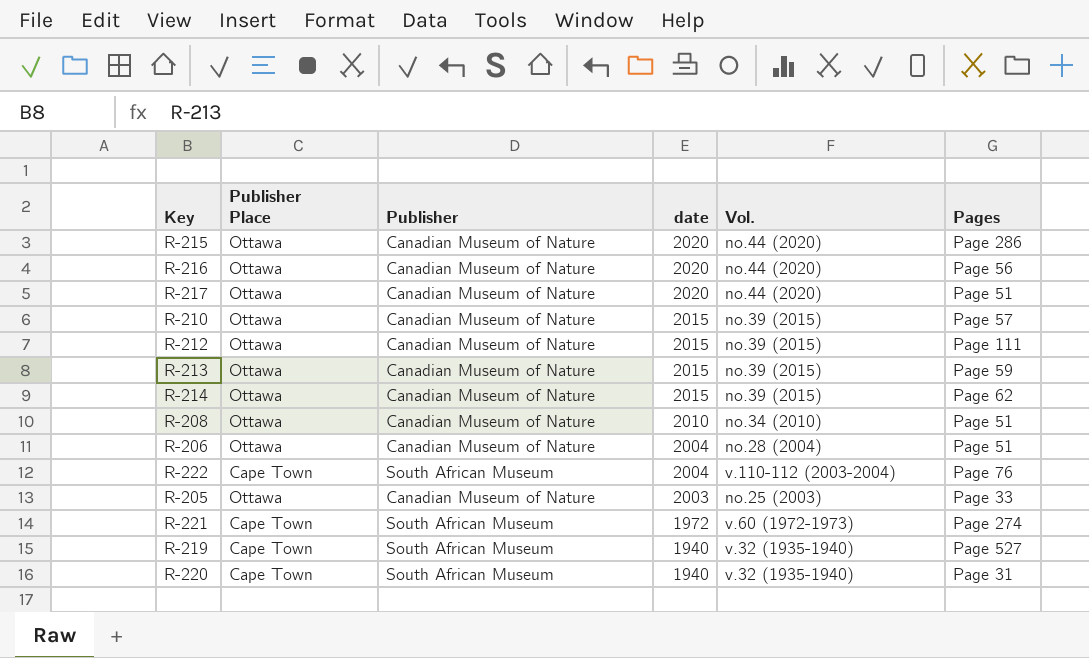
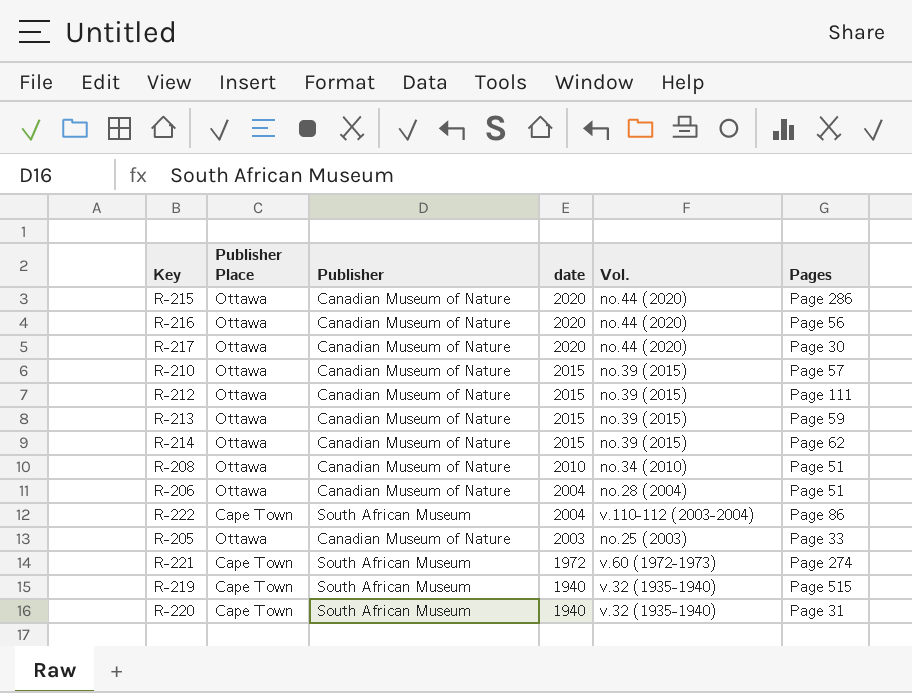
R-217 | Pages: Page 51 -> Page 30
R-222 | Pages: Page 76 -> Page 86
R-219 | Pages: Page 527 -> Page 515

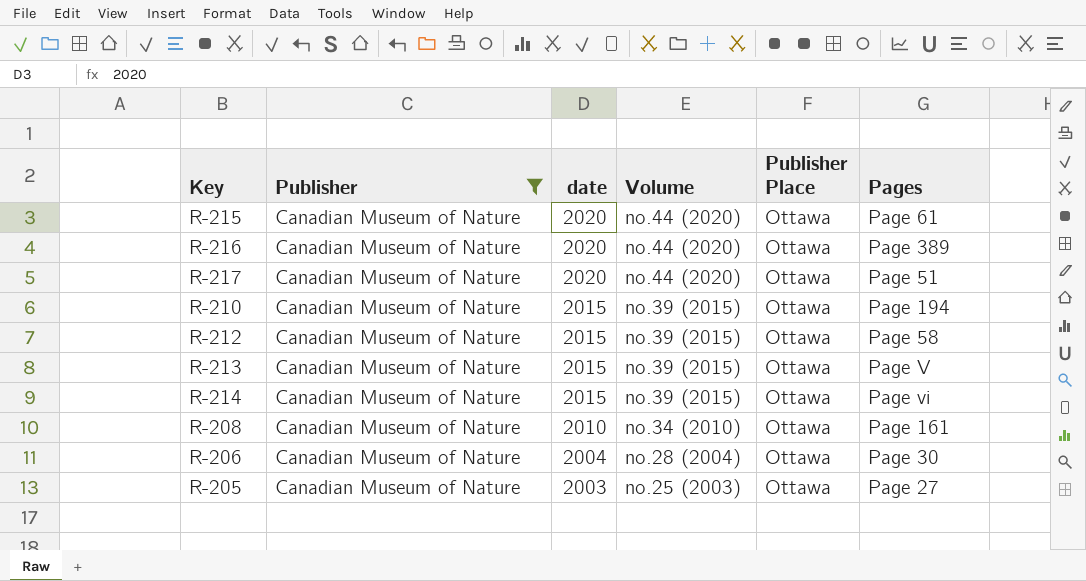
filter: none -> Publisher = Canadian Museum of Nature
column name: Vol. -> Volume
column Publisher Place | position: 2 -> 5
R-215 | Pages: Page 286 -> Page 61
R-216 | Pages: Page 56 -> Page 389
R-217 | Pages: Page 30 -> Page 51
R-210 | Pages: Page 57 -> Page 194
R-212 | Pages: Page 111 -> Page 58
R-213 | Pages: Page 59 -> Page V
R-214 | Pages: Page 62 -> Page vi
R-208 | Pages: Page 51 -> Page 161
R-206 | Pages: Page 51 -> Page 30
R-205 | Pages: Page 33 -> Page 27

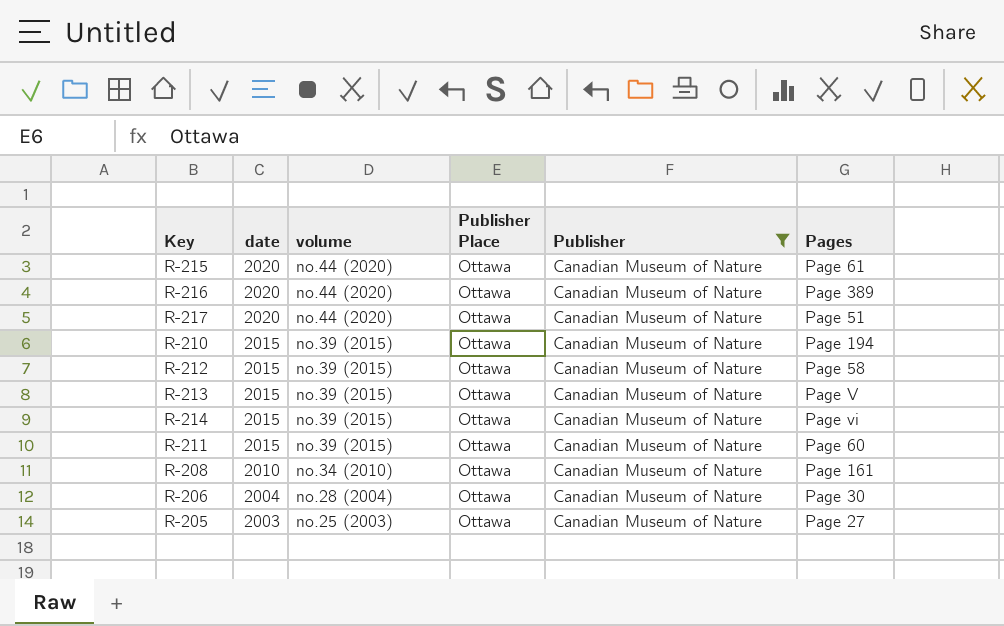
column name: Volume -> volume
column Publisher | position: 2 -> 5
row R-211: none -> 2015 | no.39 (2015) | Ottawa | Canadian Museum of Nature | Page 60

